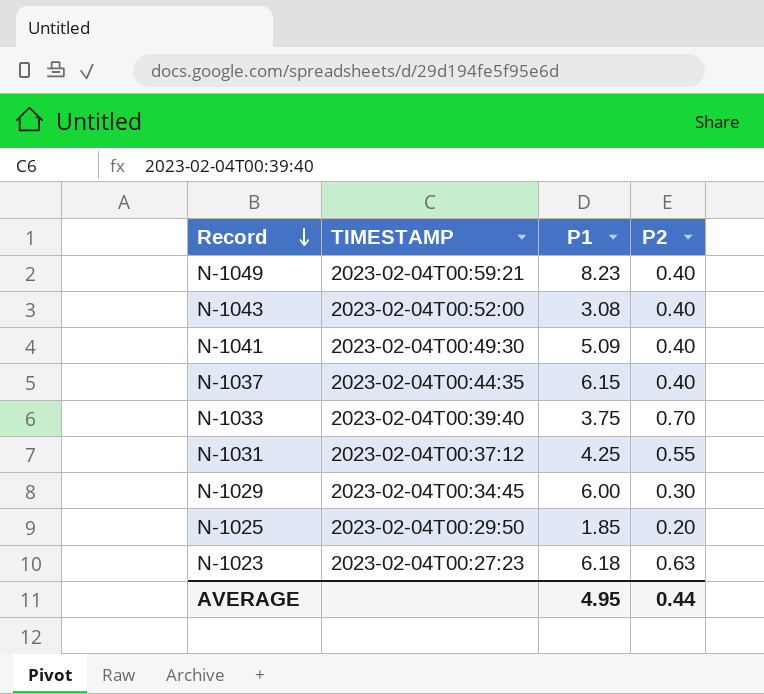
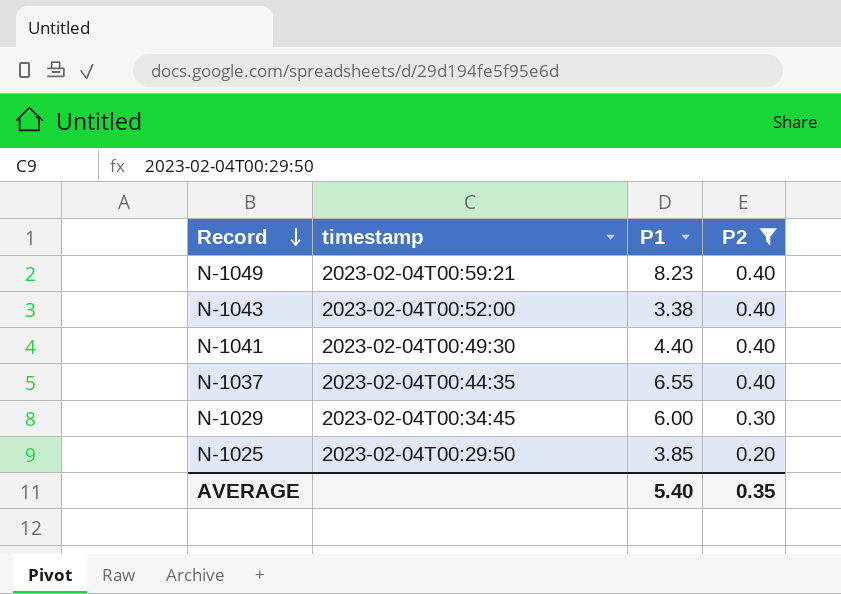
filter: none -> P2 <= 0.40
column name: TIMESTAMP -> timestamp
N-1043 | P1: 3.08 -> 3.38
N-1041 | P1: 5.09 -> 4.40
N-1037 | P1: 6.15 -> 6.55
N-1025 | P1: 1.85 -> 3.85
AVERAGE | P1: 4.95 -> 5.40
AVERAGE | P2: 0.44 -> 0.35

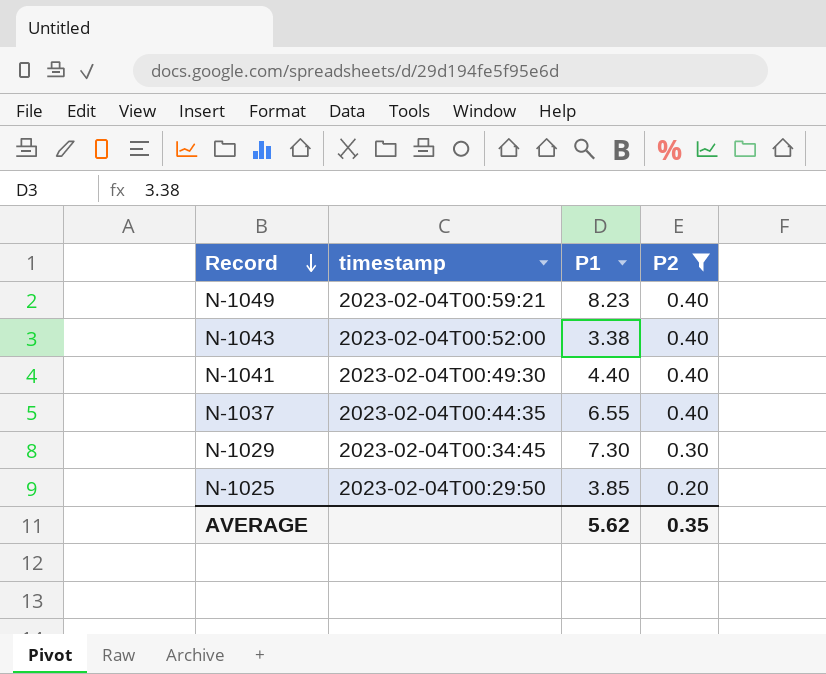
N-1029 | P1: 6.00 -> 7.30
AVERAGE | P1: 5.40 -> 5.62

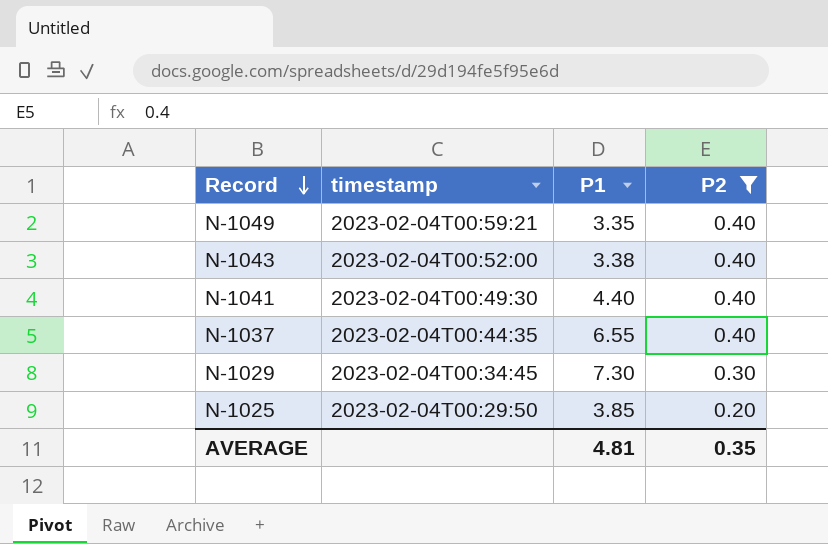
N-1049 | P1: 8.23 -> 3.35
AVERAGE | P1: 5.62 -> 4.81

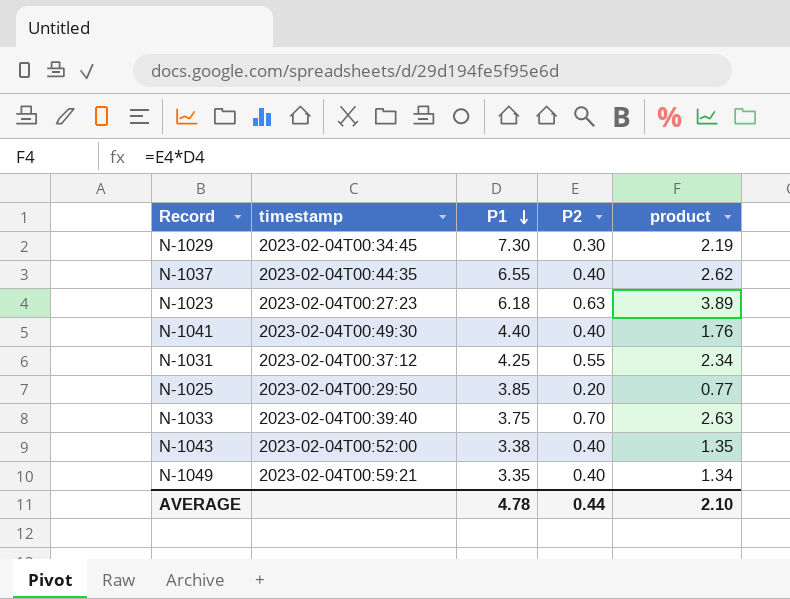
filter: P2 <= 0.40 -> none
row order: Record descending -> P1 descending
column product | formula: none -> [P1] * [P2]
AVERAGE | P1: 4.81 -> 4.78
AVERAGE | P2: 0.35 -> 0.44

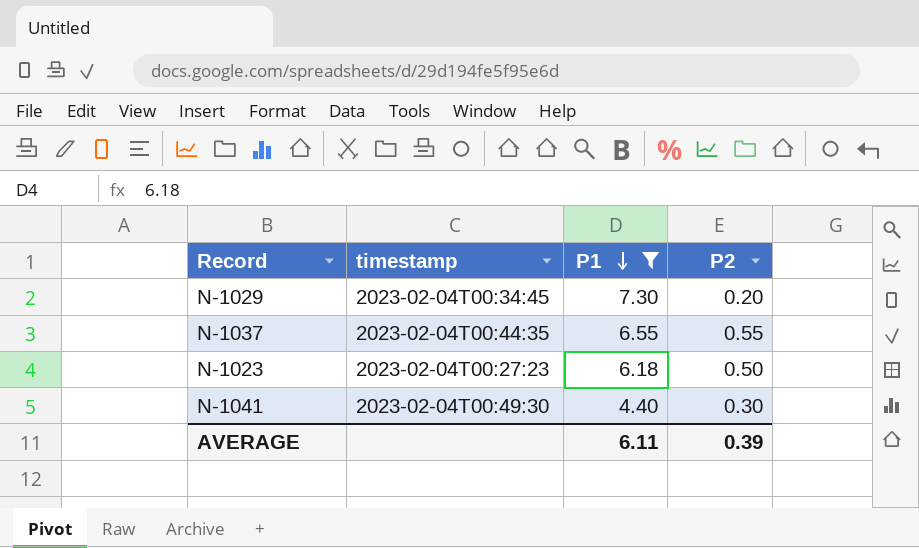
filter: none -> P1 >= 4.40
column product | formula: [P1] * [P2] -> none
N-1029 | P2: 0.30 -> 0.20
N-1037 | P2: 0.40 -> 0.55
N-1023 | P2: 0.63 -> 0.50
N-1041 | P2: 0.40 -> 0.30
AVERAGE | P1: 4.78 -> 6.11
AVERAGE | P2: 0.44 -> 0.39

